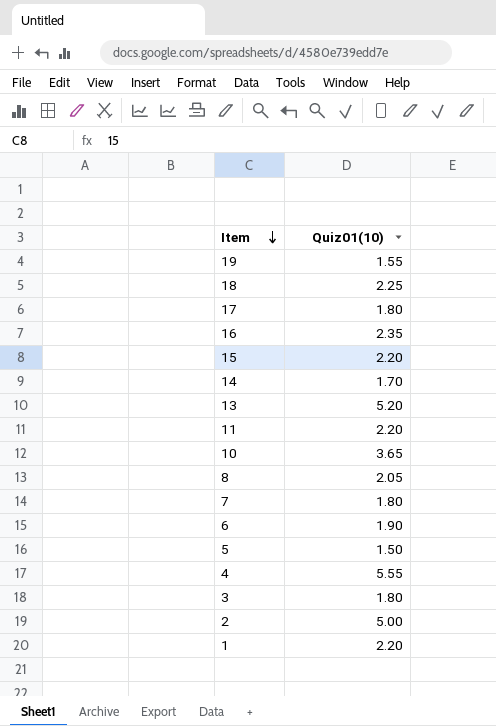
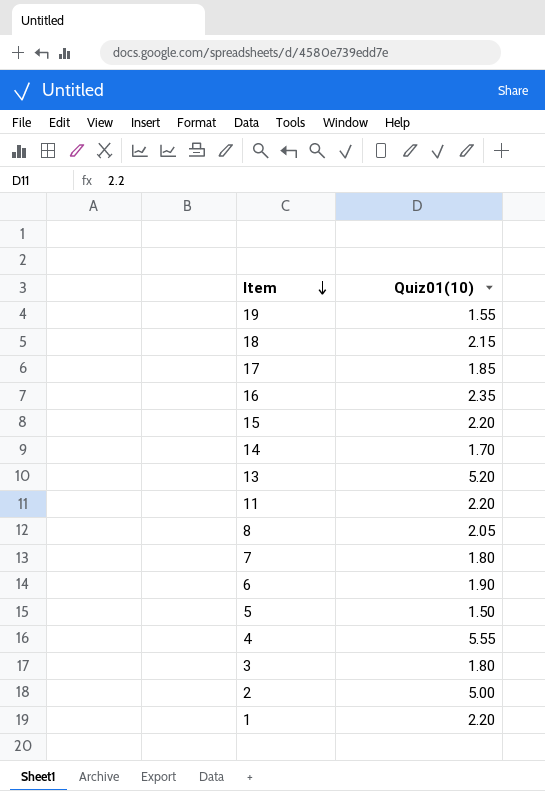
row 10: 3.65 -> none
18 | Quiz01(10): 2.25 -> 2.15
17 | Quiz01(10): 1.80 -> 1.85

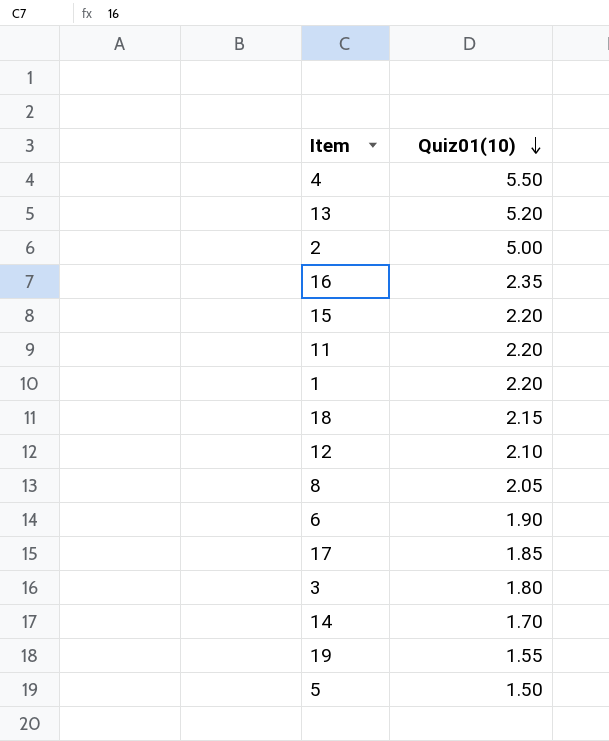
row order: Item descending -> Quiz01(10) descending
row 7: 1.80 -> none
4 | Quiz01(10): 5.55 -> 5.50
row 12: none -> 2.10

